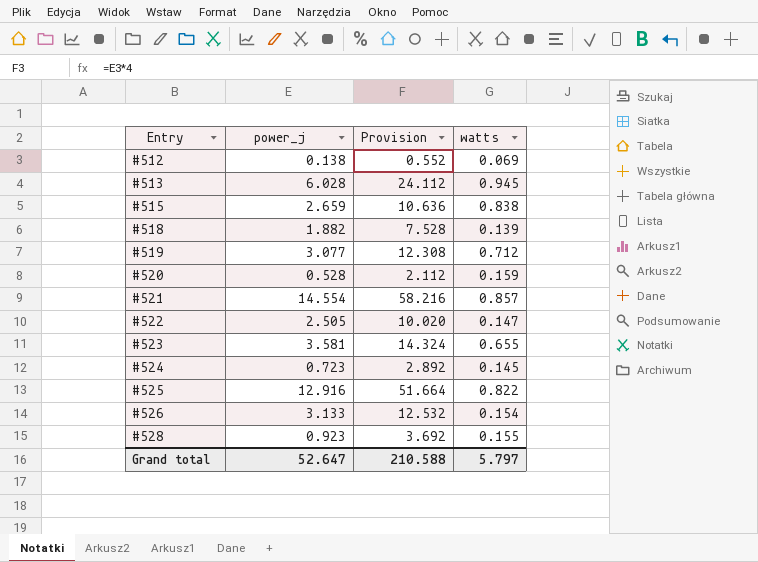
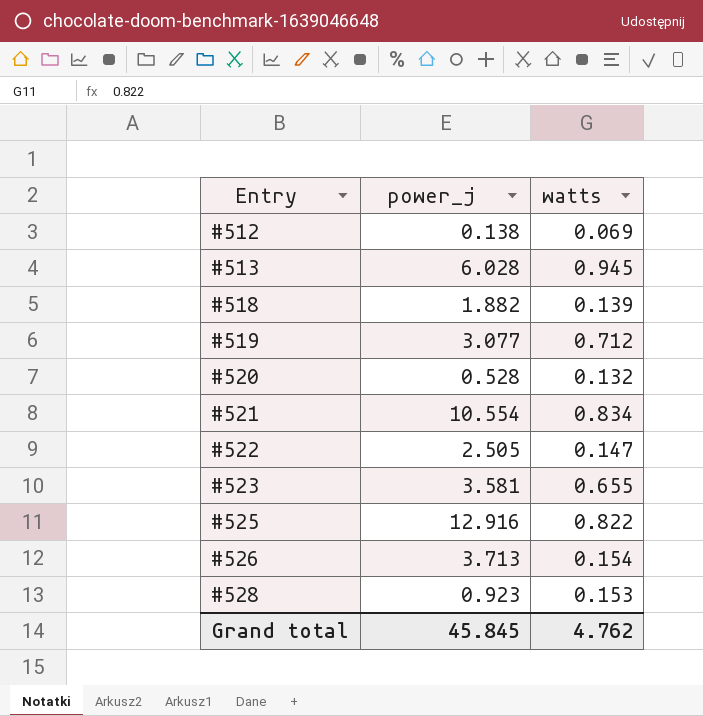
column Provision | formula: [power_j] * 4 -> none
row #515: 2.659 | 10.636 | 0.838 -> none
row #524: 0.723 | 2.892 | 0.145 -> none
#520 | watts: 0.159 -> 0.132
#521 | power_j: 14.554 -> 10.554
#521 | watts: 0.857 -> 0.834
#526 | power_j: 3.133 -> 3.713
#528 | watts: 0.155 -> 0.153
Grand total | power_j: 52.647 -> 45.845
Grand total | watts: 5.797 -> 4.762

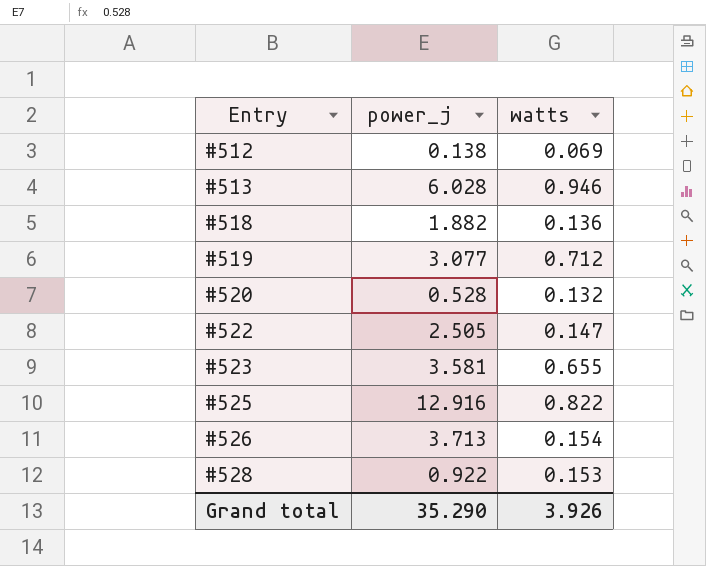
row #521: 10.554 | 0.834 -> none
#513 | watts: 0.945 -> 0.946
#518 | watts: 0.139 -> 0.136
#528 | power_j: 0.923 -> 0.922
Grand total | power_j: 45.845 -> 35.290
Grand total | watts: 4.762 -> 3.926

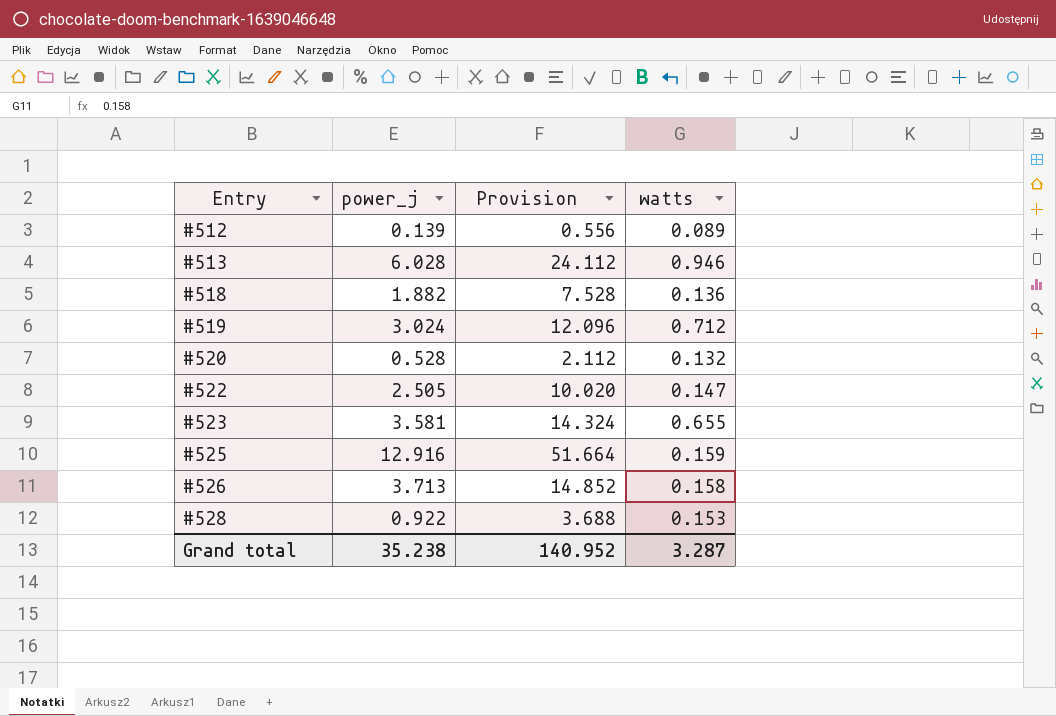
column Provision | formula: none -> [power_j] * 4
#512 | power_j: 0.138 -> 0.139
#512 | watts: 0.069 -> 0.089
#519 | power_j: 3.077 -> 3.024
#525 | watts: 0.822 -> 0.159
#526 | watts: 0.154 -> 0.158
Grand total | power_j: 35.290 -> 35.238
Grand total | watts: 3.926 -> 3.287

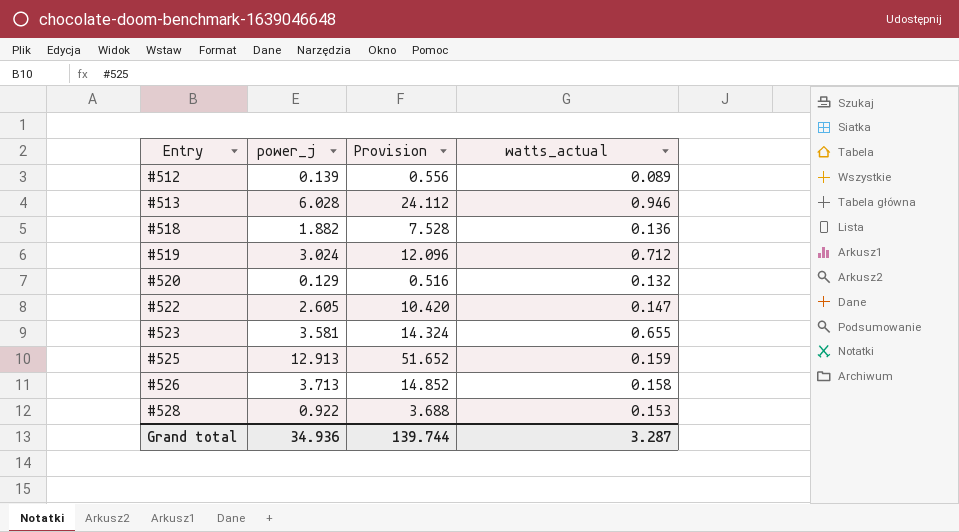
column name: watts -> watts_actual
#520 | power_j: 0.528 -> 0.129
#520 | Provision: 2.112 -> 0.516
#522 | power_j: 2.505 -> 2.605
#522 | Provision: 10.020 -> 10.420
#525 | power_j: 12.916 -> 12.913
#525 | Provision: 51.664 -> 51.652
Grand total | power_j: 35.238 -> 34.936
Grand total | Provision: 140.952 -> 139.744

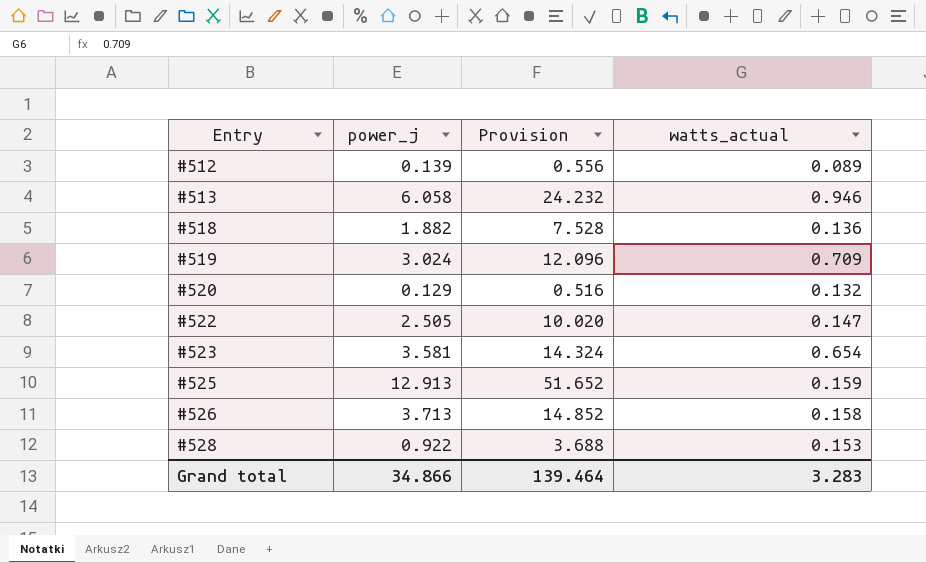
#513 | power_j: 6.028 -> 6.058
#513 | Provision: 24.112 -> 24.232
#519 | watts_actual: 0.712 -> 0.709
#522 | power_j: 2.605 -> 2.505
#522 | Provision: 10.420 -> 10.020
#523 | watts_actual: 0.655 -> 0.654
Grand total | power_j: 34.936 -> 34.866
Grand total | Provision: 139.744 -> 139.464
Grand total | watts_actual: 3.287 -> 3.283

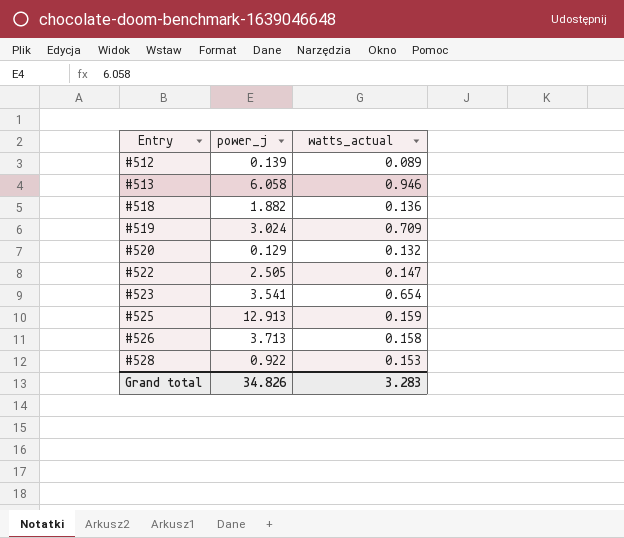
column Provision | formula: [power_j] * 4 -> none
#523 | power_j: 3.581 -> 3.541
Grand total | power_j: 34.866 -> 34.826

